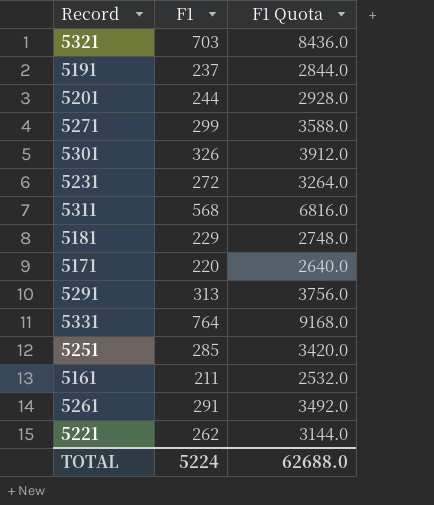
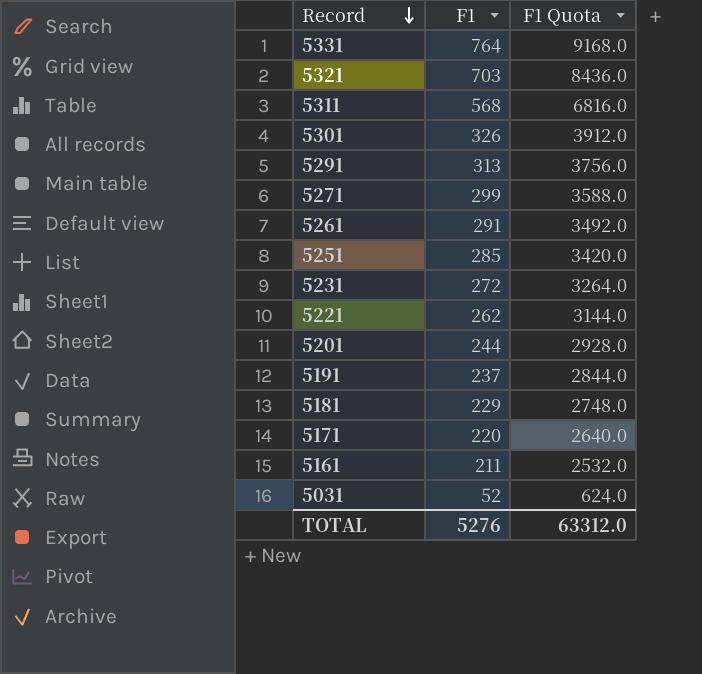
row order: none -> Record descending
row 5031: none -> 52 | 624.0
TOTAL | F1: 5224 -> 5276
TOTAL | F1 Quota: 62688.0 -> 63312.0

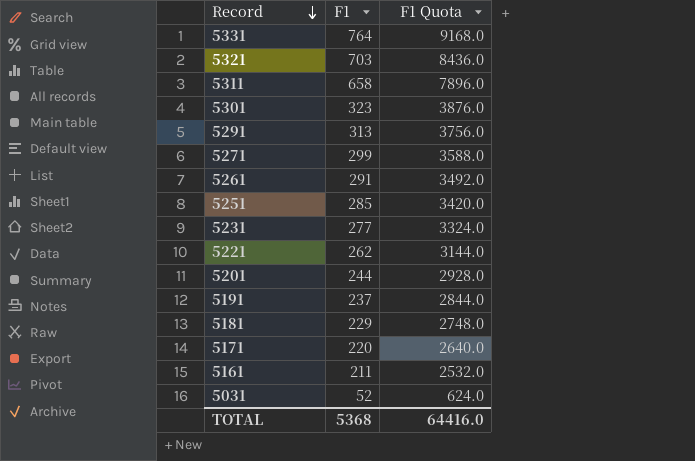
5311 | F1: 568 -> 658
5311 | F1 Quota: 6816.0 -> 7896.0
5301 | F1: 326 -> 323
5301 | F1 Quota: 3912.0 -> 3876.0
5231 | F1: 272 -> 277
5231 | F1 Quota: 3264.0 -> 3324.0
TOTAL | F1: 5276 -> 5368
TOTAL | F1 Quota: 63312.0 -> 64416.0

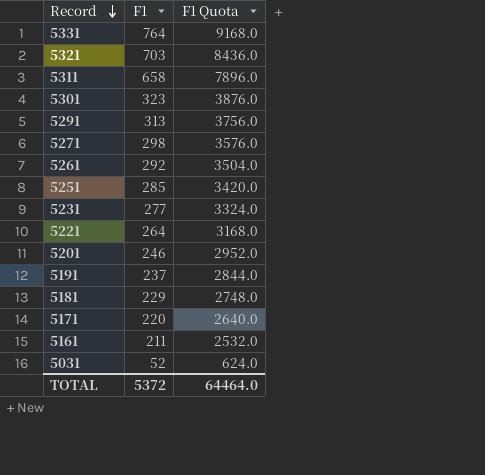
5271 | F1: 299 -> 298
5271 | F1 Quota: 3588.0 -> 3576.0
5261 | F1: 291 -> 292
5261 | F1 Quota: 3492.0 -> 3504.0
5221 | F1: 262 -> 264
5221 | F1 Quota: 3144.0 -> 3168.0
5201 | F1: 244 -> 246
5201 | F1 Quota: 2928.0 -> 2952.0
TOTAL | F1: 5368 -> 5372
TOTAL | F1 Quota: 64416.0 -> 64464.0

